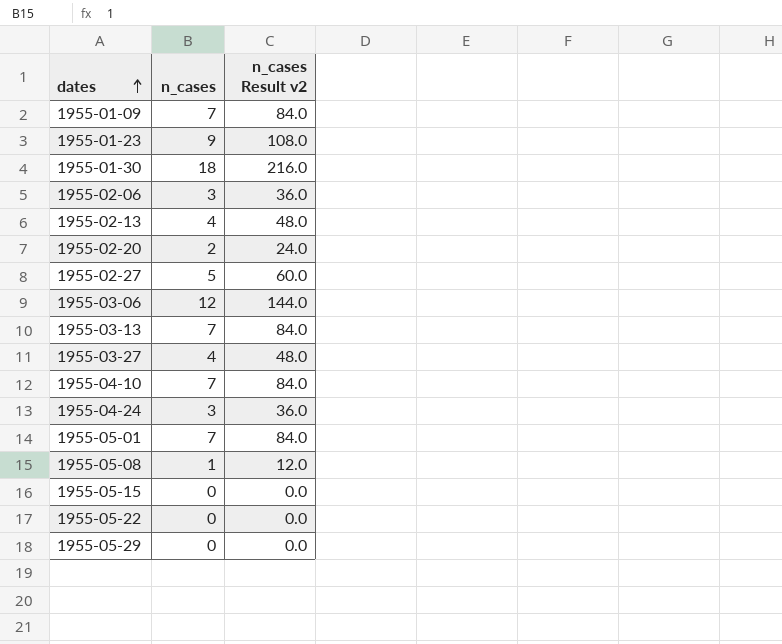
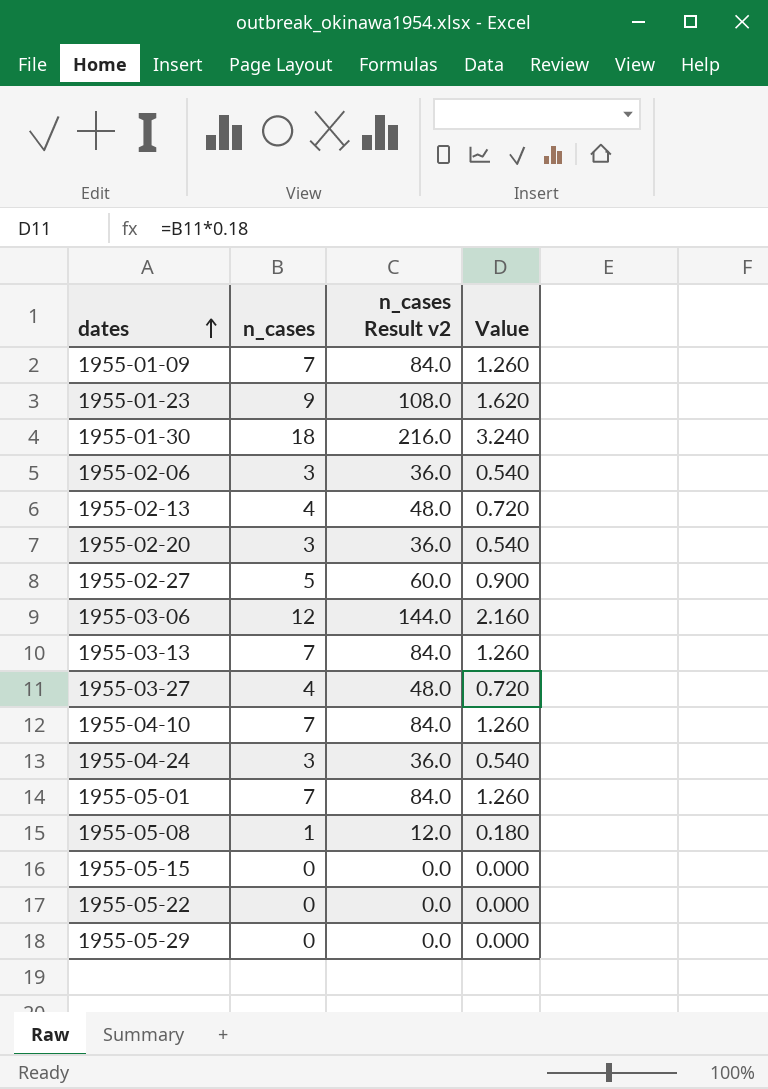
column Value | formula: none -> [n_cases] * 0.18
1955-02-20 | n_cases: 2 -> 3
1955-02-20 | n_cases Result v2: 24.0 -> 36.0

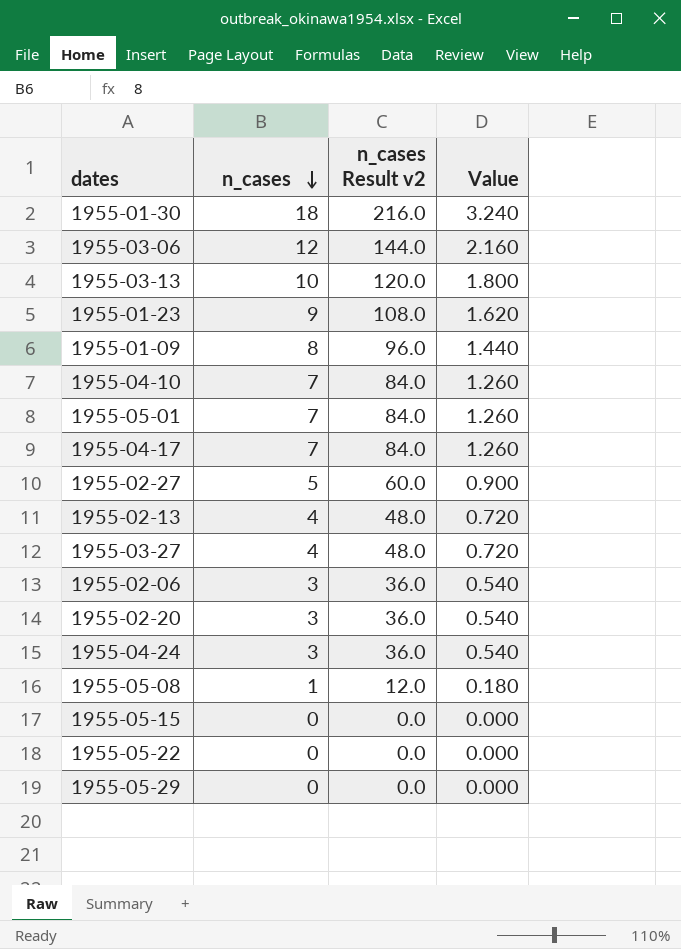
row order: dates ascending -> n_cases descending
1955-03-13 | n_cases: 7 -> 10
1955-03-13 | n_cases Result v2: 84.0 -> 120.0
1955-03-13 | Value: 1.260 -> 1.800
1955-01-09 | n_cases: 7 -> 8
1955-01-09 | n_cases Result v2: 84.0 -> 96.0
1955-01-09 | Value: 1.260 -> 1.440
row 1955-04-17: none -> 7 | 84.0 | 1.260

